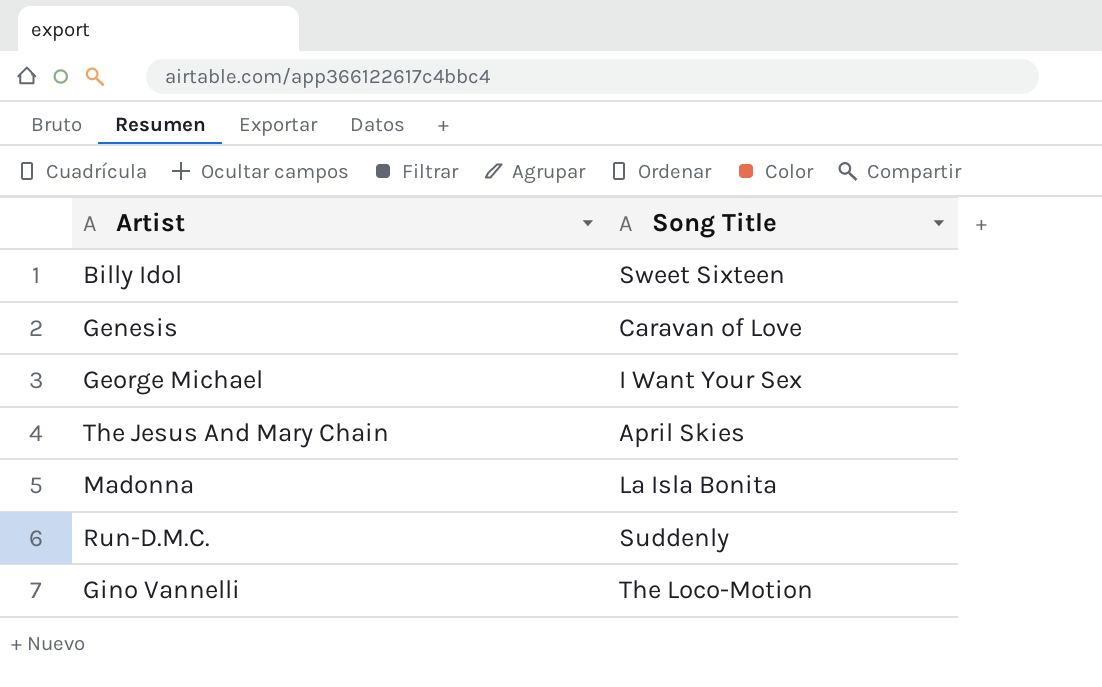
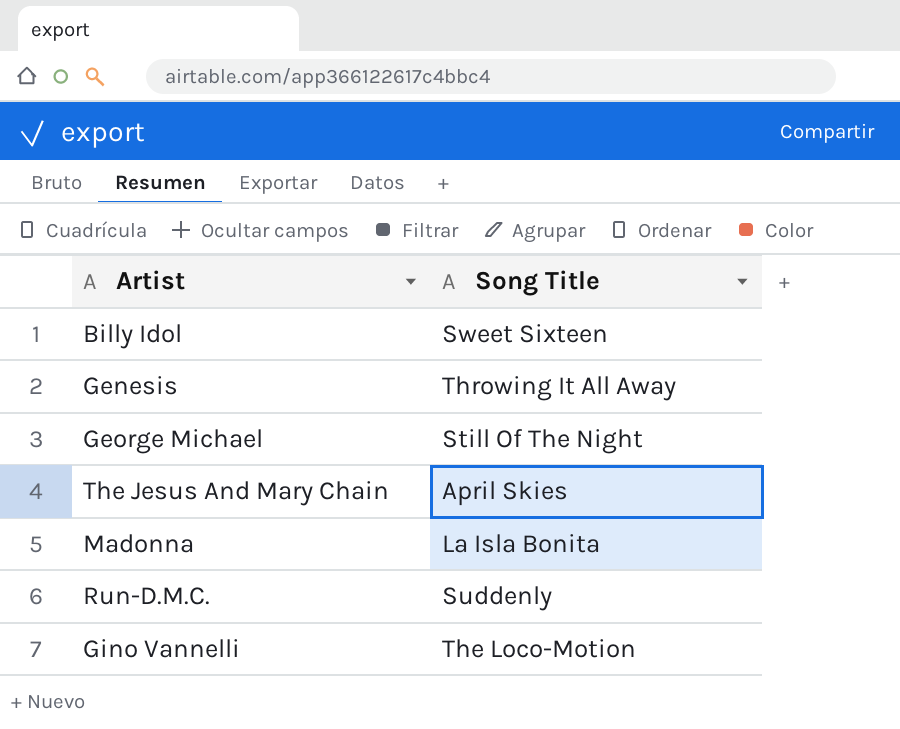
Genesis | Song Title: Caravan of Love -> Throwing It All Away
George Michael | Song Title: I Want Your Sex -> Still Of The Night

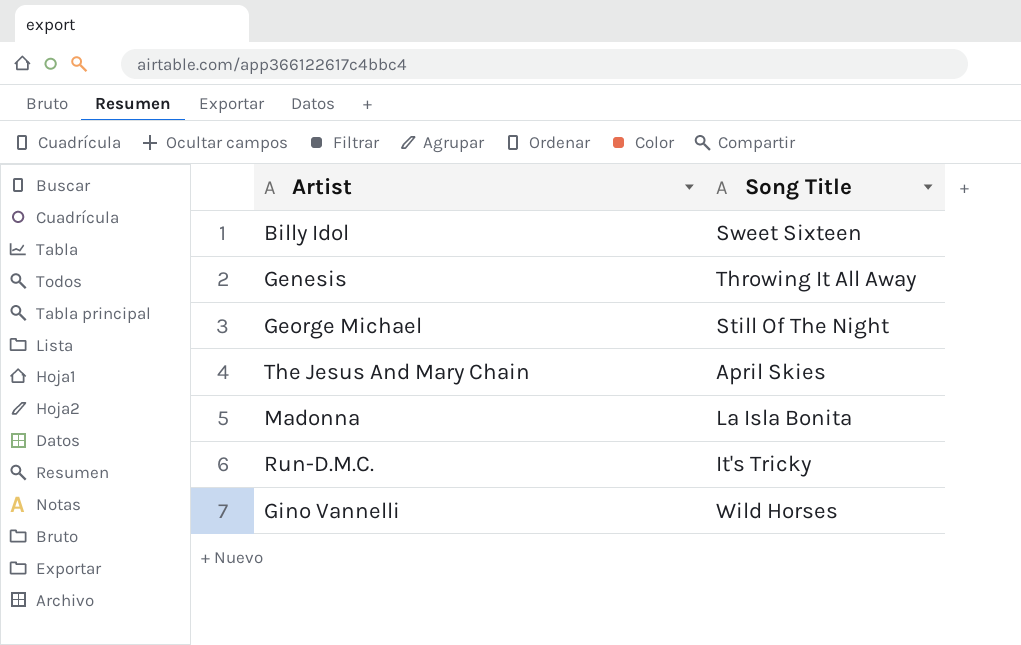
Run-D.M.C. | Song Title: Suddenly -> It's Tricky
Gino Vannelli | Song Title: The Loco-Motion -> Wild Horses

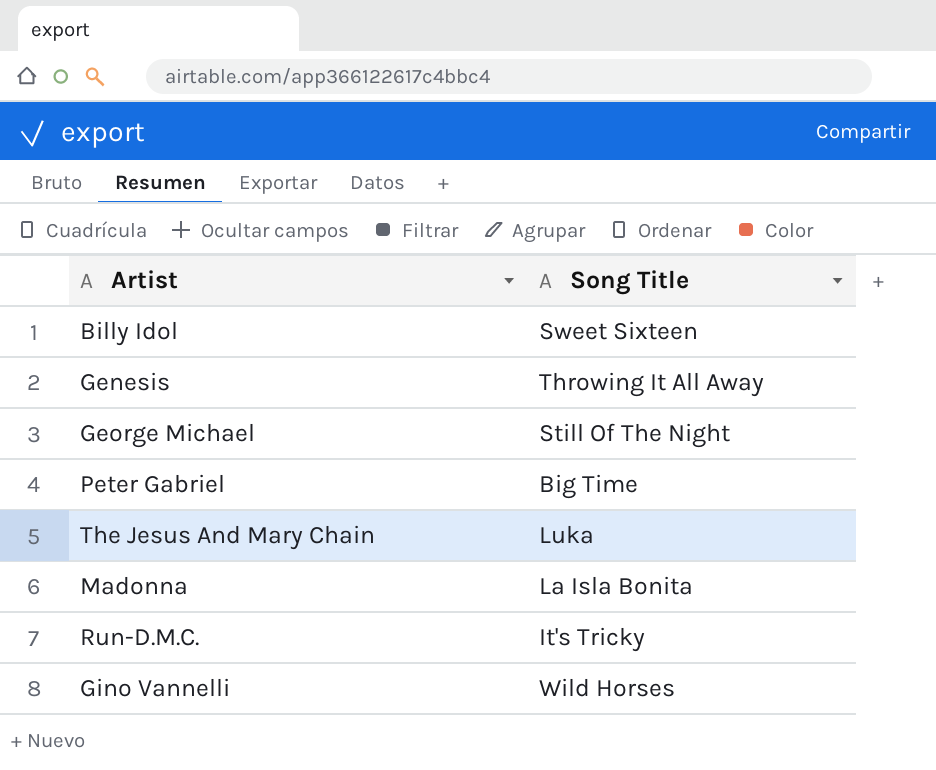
row Peter Gabriel: none -> Big Time
The Jesus And Mary Chain | Song Title: April Skies -> Luka

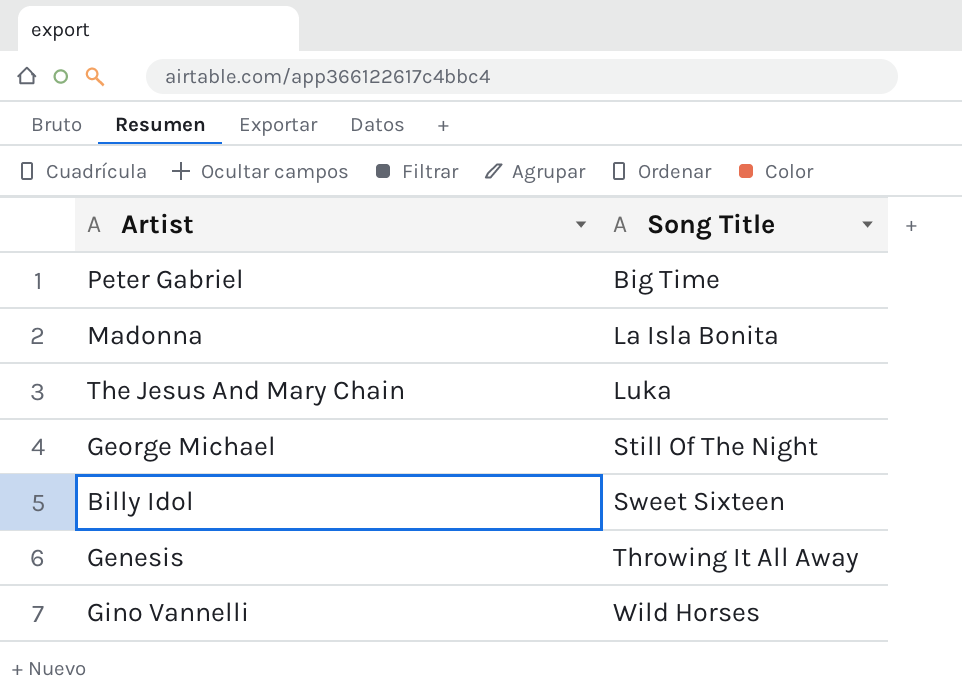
row order: none -> Song Title ascending
row Run-D.M.C.: It's Tricky -> none

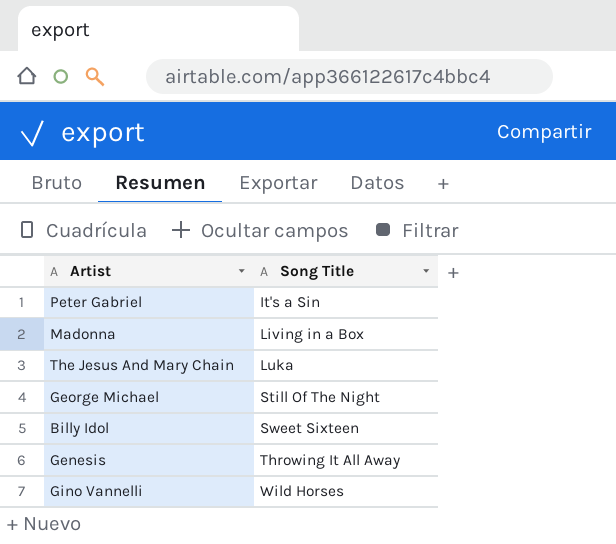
Peter Gabriel | Song Title: Big Time -> It's a Sin
Madonna | Song Title: La Isla Bonita -> Living in a Box

